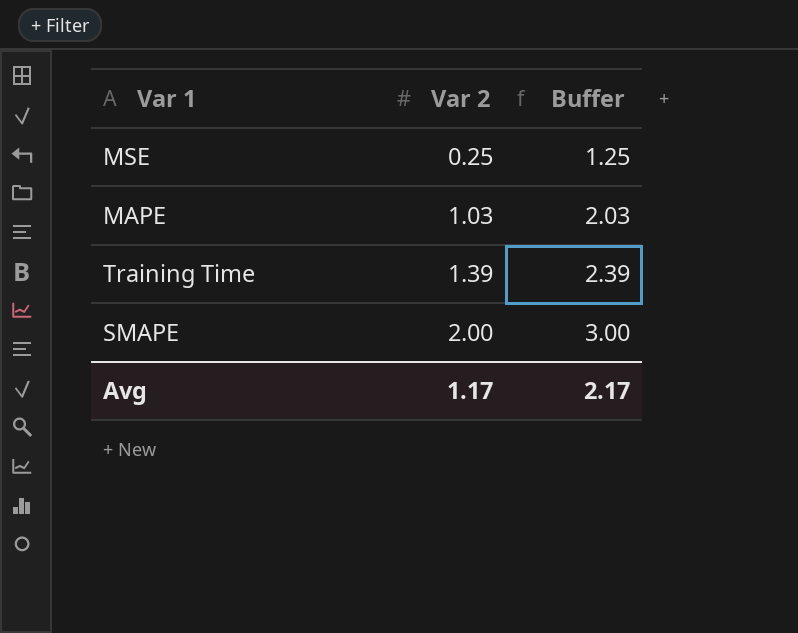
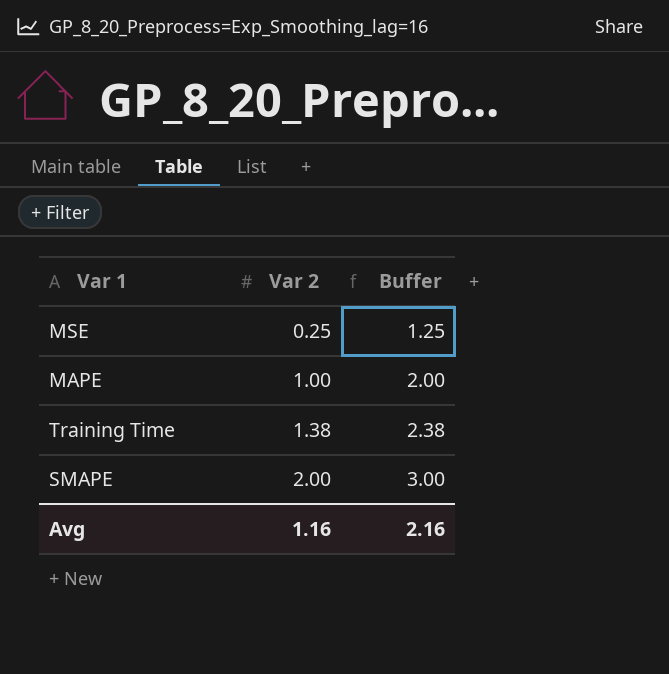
MAPE | Var 2: 1.03 -> 1.00
MAPE | Buffer: 2.03 -> 2.00
Training Time | Var 2: 1.39 -> 1.38
Training Time | Buffer: 2.39 -> 2.38
Avg | Var 2: 1.17 -> 1.16
Avg | Buffer: 2.17 -> 2.16

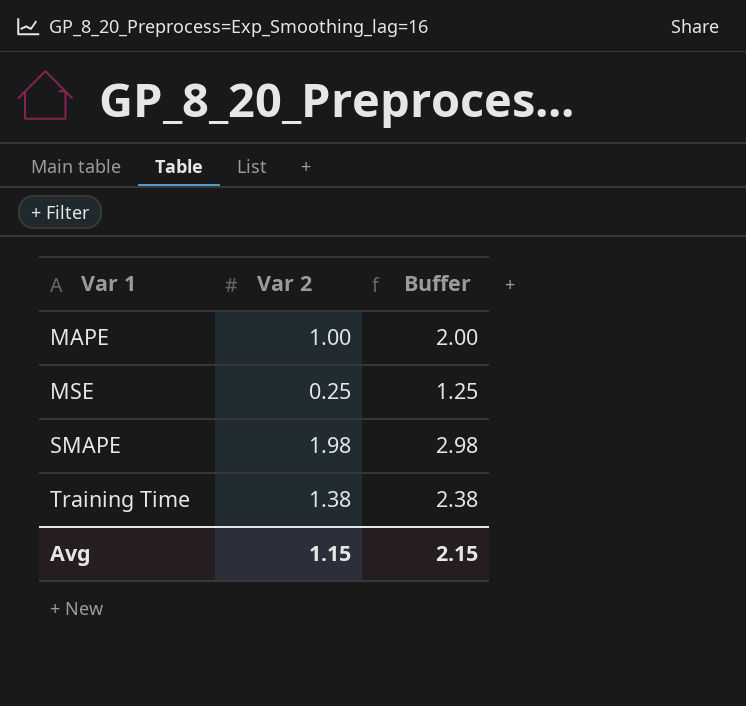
row order: Var 2 ascending -> Var 1 ascending
SMAPE | Var 2: 2.00 -> 1.98
SMAPE | Buffer: 3.00 -> 2.98
Avg | Var 2: 1.16 -> 1.15
Avg | Buffer: 2.16 -> 2.15

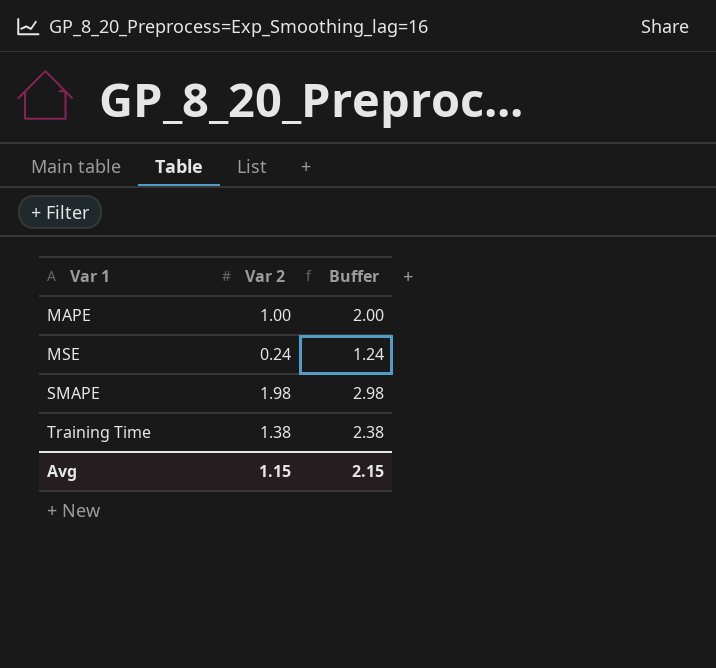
MSE | Var 2: 0.25 -> 0.24
MSE | Buffer: 1.25 -> 1.24

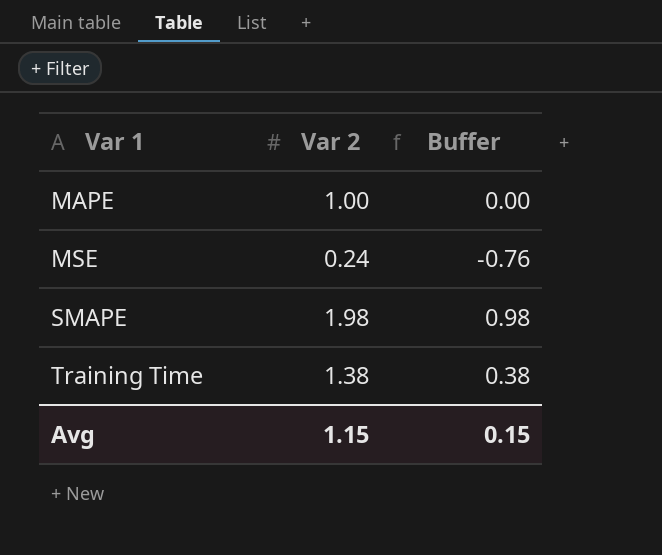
column Buffer | formula: [Var 2] + 1 -> [Var 2] - 1
Avg | Buffer: 2.15 -> 0.15

